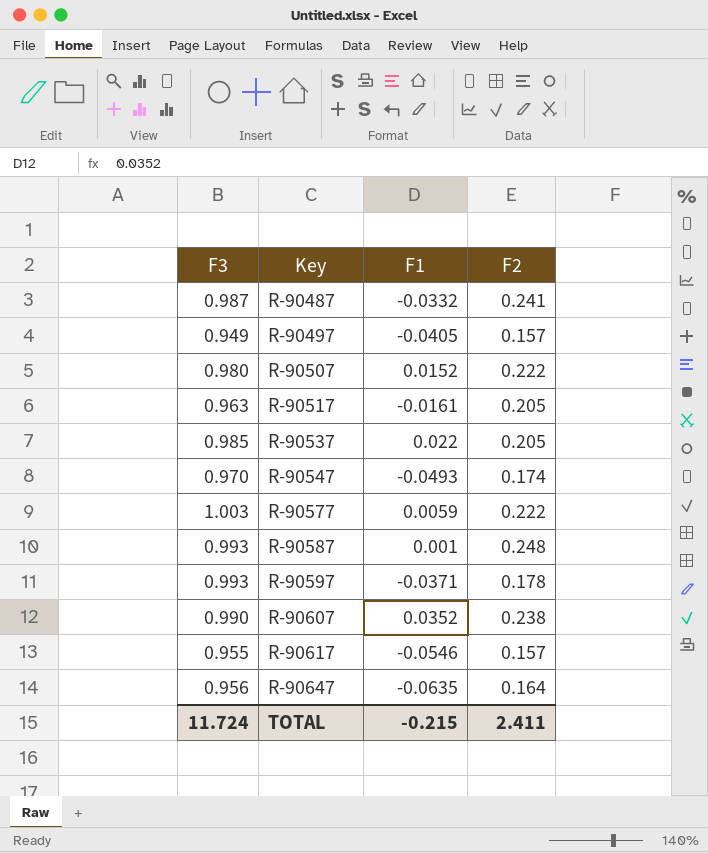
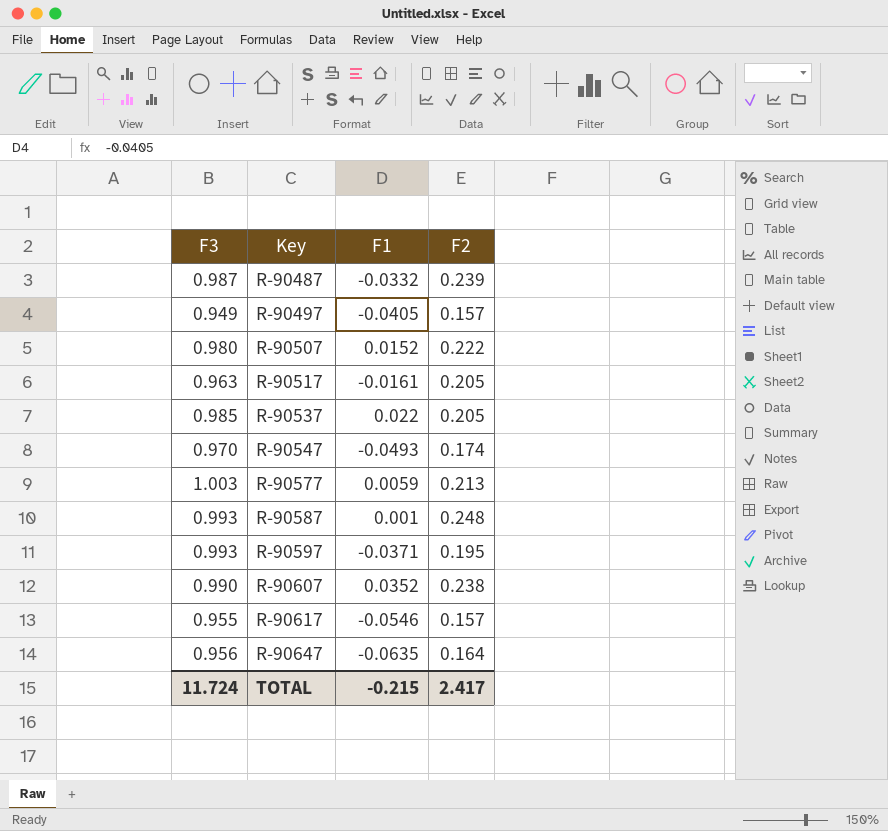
R-90487 | F2: 0.241 -> 0.239
R-90577 | F2: 0.222 -> 0.213
R-90597 | F2: 0.178 -> 0.195
TOTAL | F2: 2.411 -> 2.417

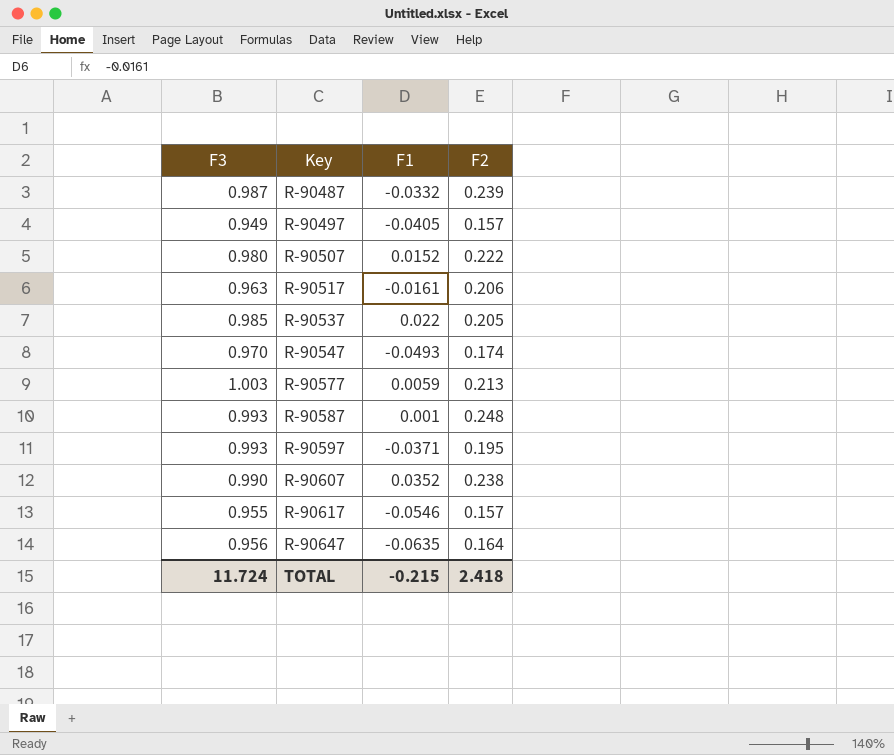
R-90517 | F2: 0.205 -> 0.206
TOTAL | F2: 2.417 -> 2.418

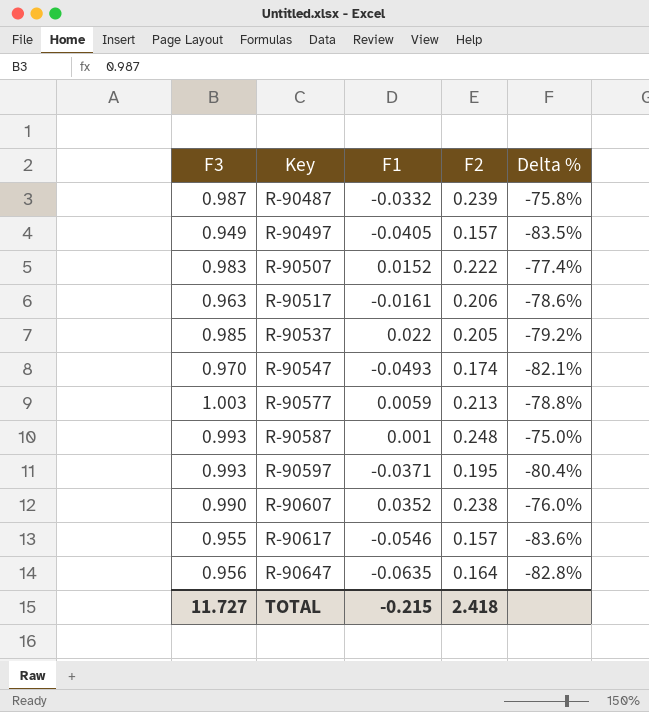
column Delta % | formula: none -> ([F2] - [F3]) / [F3]
R-90507 | F3: 0.980 -> 0.983
TOTAL | F3: 11.724 -> 11.727

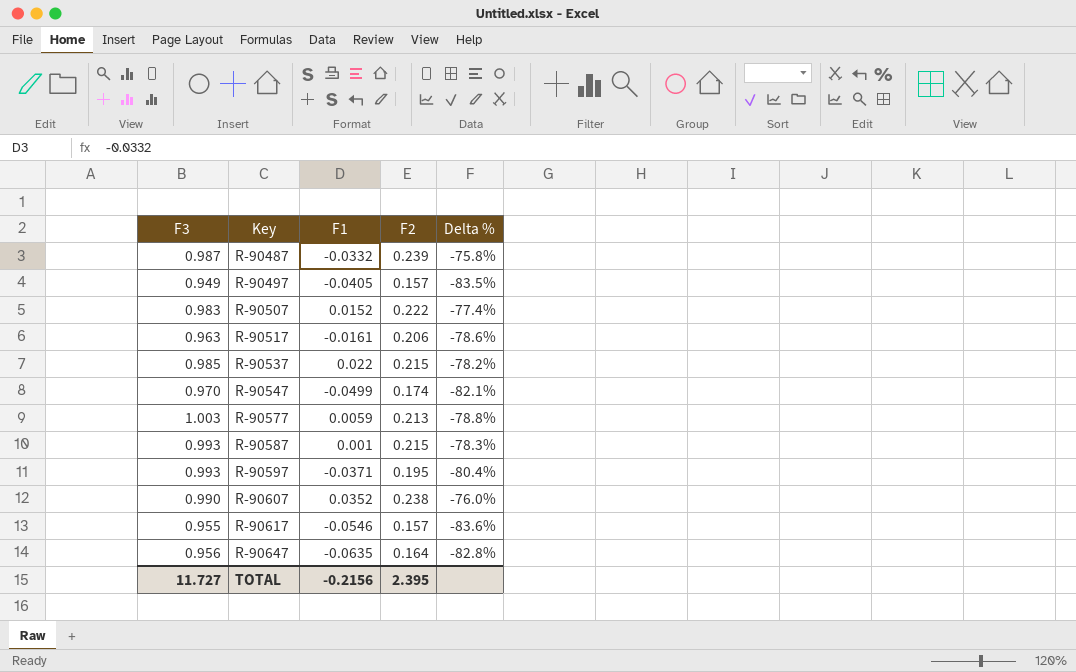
R-90537 | F2: 0.205 -> 0.215
R-90537 | Delta %: -79.2% -> -78.2%
R-90547 | F1: -0.0493 -> -0.0499
R-90587 | F2: 0.248 -> 0.215
R-90587 | Delta %: -75.0% -> -78.3%
TOTAL | F1: -0.215 -> -0.2156
TOTAL | F2: 2.418 -> 2.395

